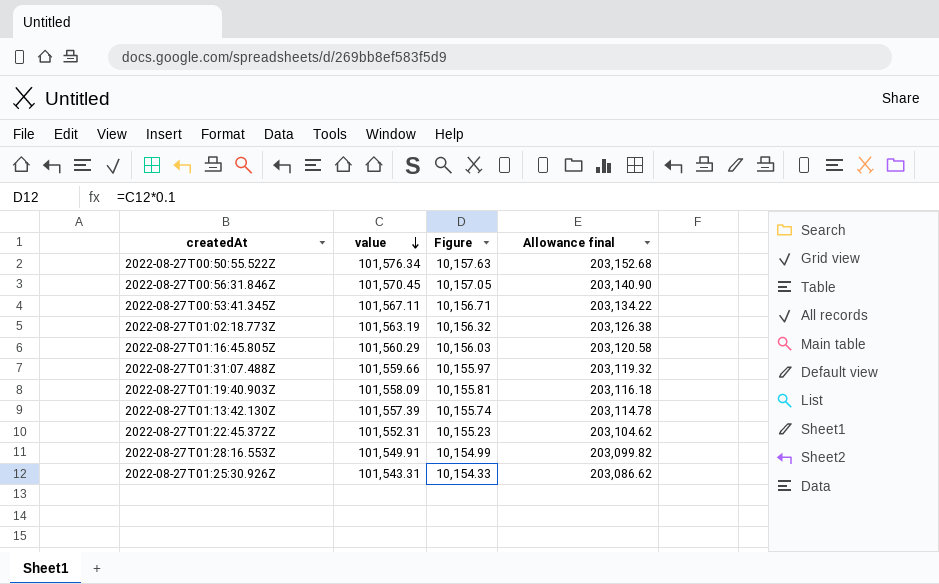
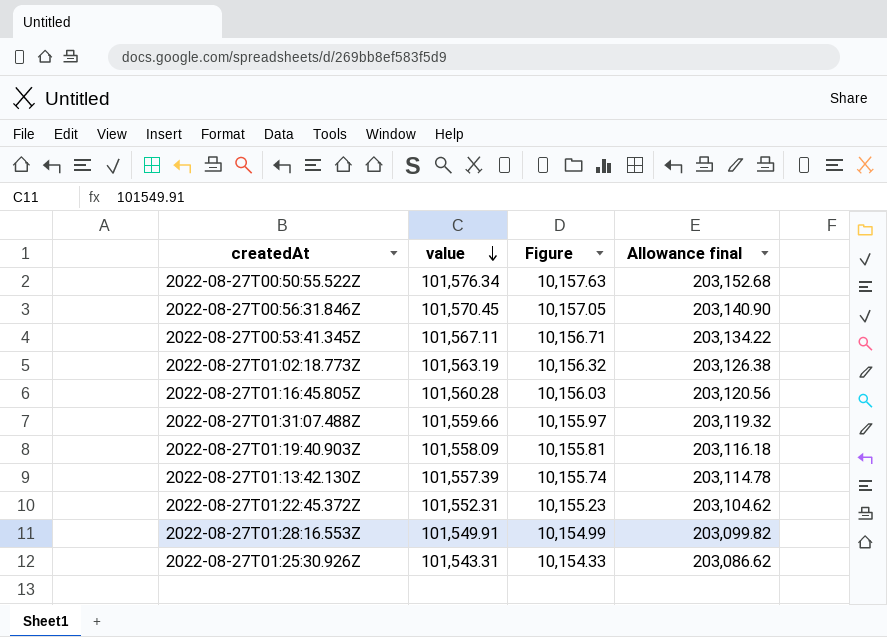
2022-08-27T01:16:45.805Z | value: 101,560.29 -> 101,560.28
2022-08-27T01:16:45.805Z | Allowance final: 203,120.58 -> 203,120.56

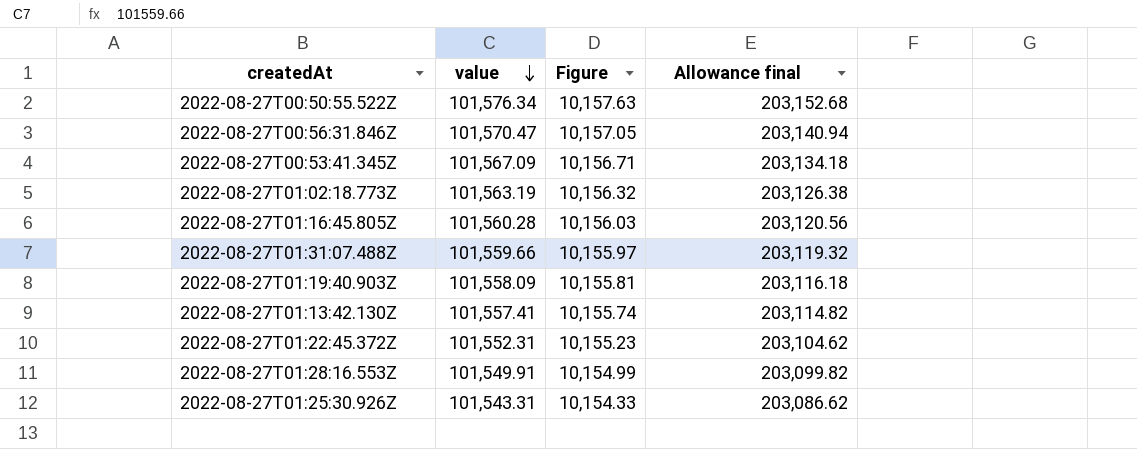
2022-08-27T00:56:31.846Z | value: 101,570.45 -> 101,570.47
2022-08-27T00:56:31.846Z | Allowance final: 203,140.90 -> 203,140.94
2022-08-27T00:53:41.345Z | value: 101,567.11 -> 101,567.09
2022-08-27T00:53:41.345Z | Allowance final: 203,134.22 -> 203,134.18
2022-08-27T01:13:42.130Z | value: 101,557.39 -> 101,557.41
2022-08-27T01:13:42.130Z | Allowance final: 203,114.78 -> 203,114.82

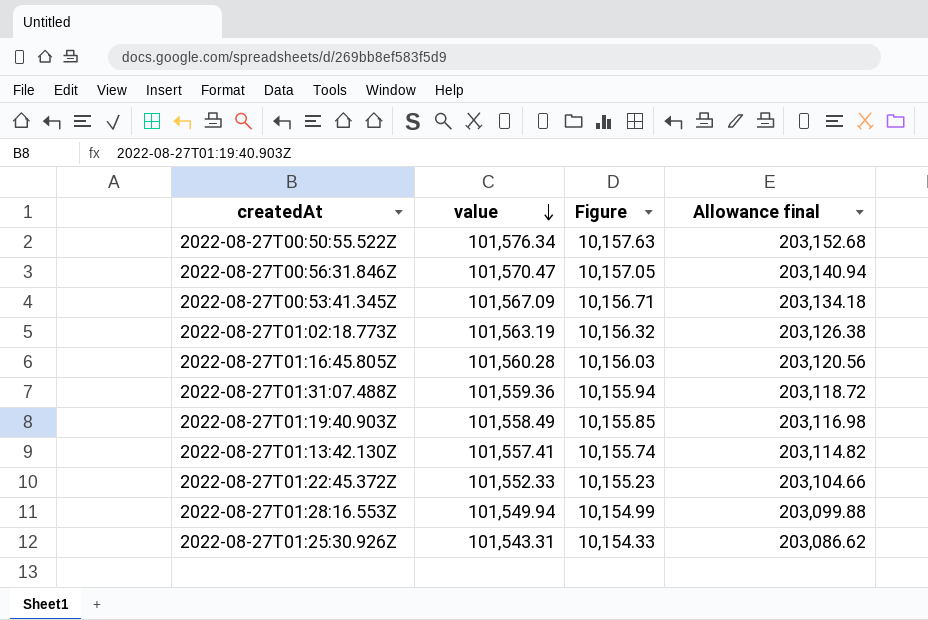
2022-08-27T01:31:07.488Z | value: 101,559.66 -> 101,559.36
2022-08-27T01:31:07.488Z | Figure: 10,155.97 -> 10,155.94
2022-08-27T01:31:07.488Z | Allowance final: 203,119.32 -> 203,118.72
2022-08-27T01:19:40.903Z | value: 101,558.09 -> 101,558.49
2022-08-27T01:19:40.903Z | Figure: 10,155.81 -> 10,155.85
2022-08-27T01:19:40.903Z | Allowance final: 203,116.18 -> 203,116.98
2022-08-27T01:22:45.372Z | value: 101,552.31 -> 101,552.33
2022-08-27T01:22:45.372Z | Allowance final: 203,104.62 -> 203,104.66
2022-08-27T01:28:16.553Z | value: 101,549.91 -> 101,549.94
2022-08-27T01:28:16.553Z | Allowance final: 203,099.82 -> 203,099.88

